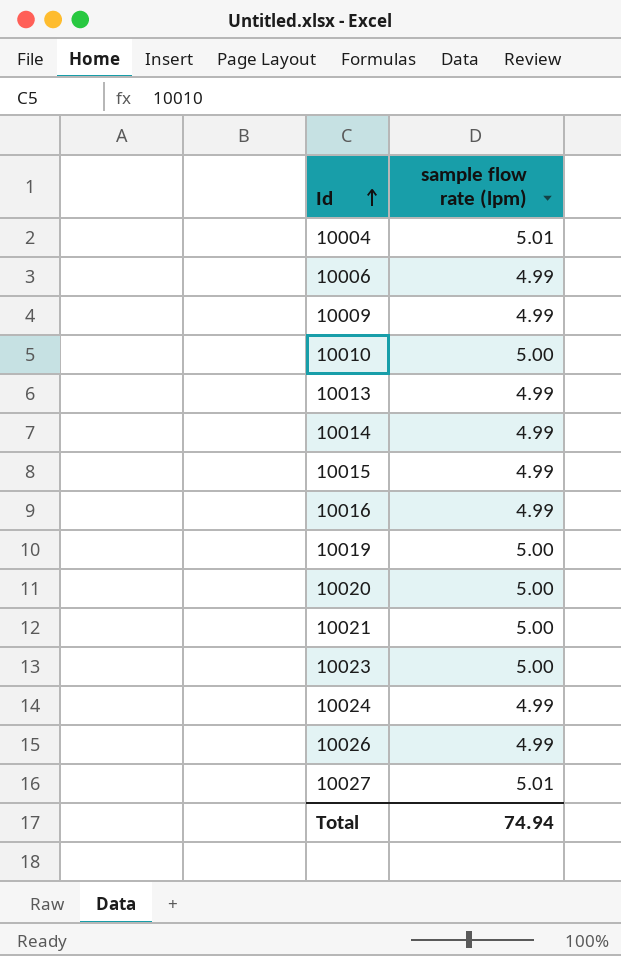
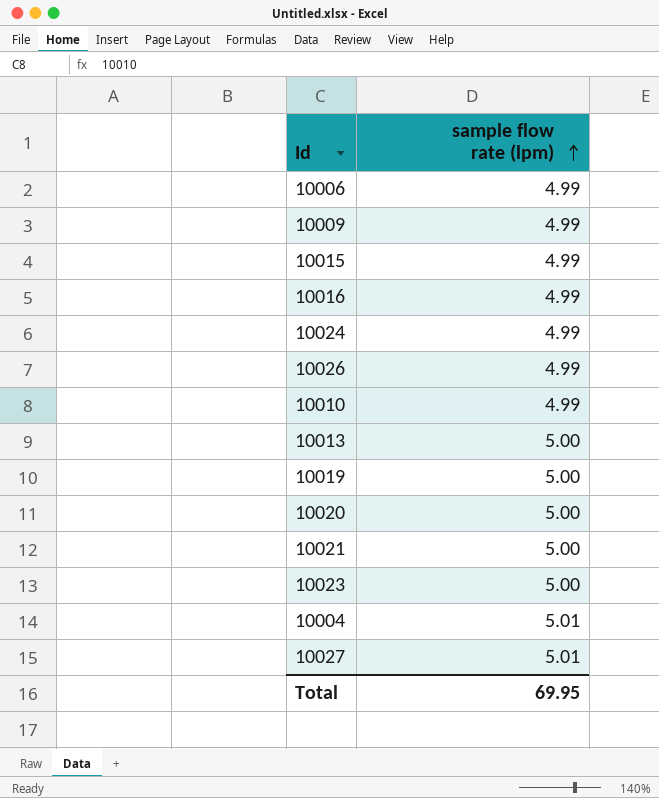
row order: Id ascending -> sample flow rate (lpm) ascending
row 10014: 4.99 -> none
10010 | sample flow rate (lpm): 5.00 -> 4.99
10013 | sample flow rate (lpm): 4.99 -> 5.00
Total | sample flow rate (lpm): 74.94 -> 69.95

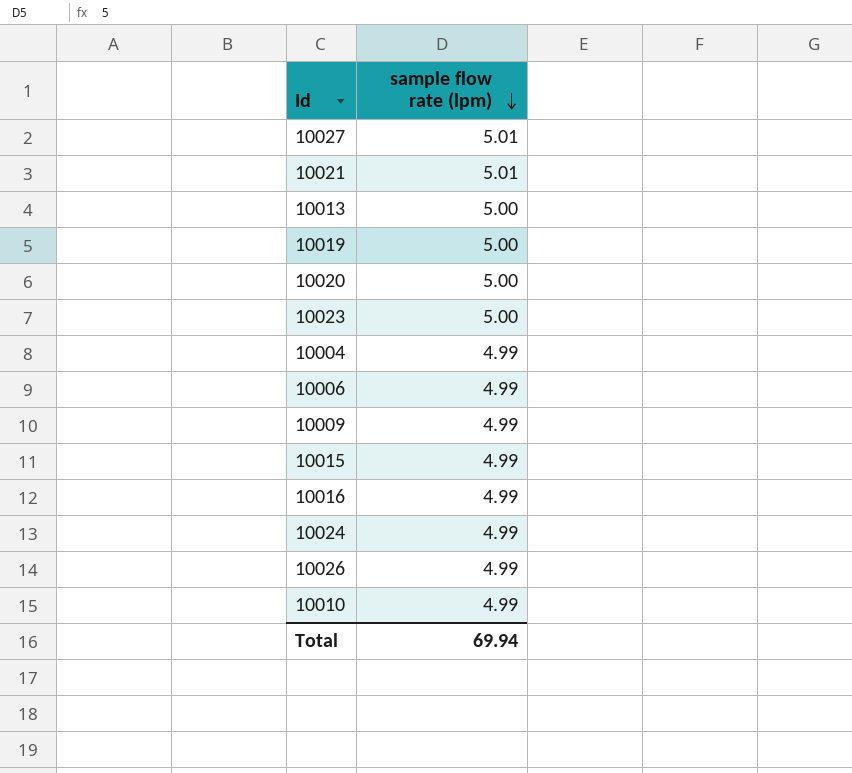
row order: sample flow rate (lpm) ascending -> sample flow rate (lpm) descending
10021 | sample flow rate (lpm): 5.00 -> 5.01
10004 | sample flow rate (lpm): 5.01 -> 4.99
Total | sample flow rate (lpm): 69.95 -> 69.94

